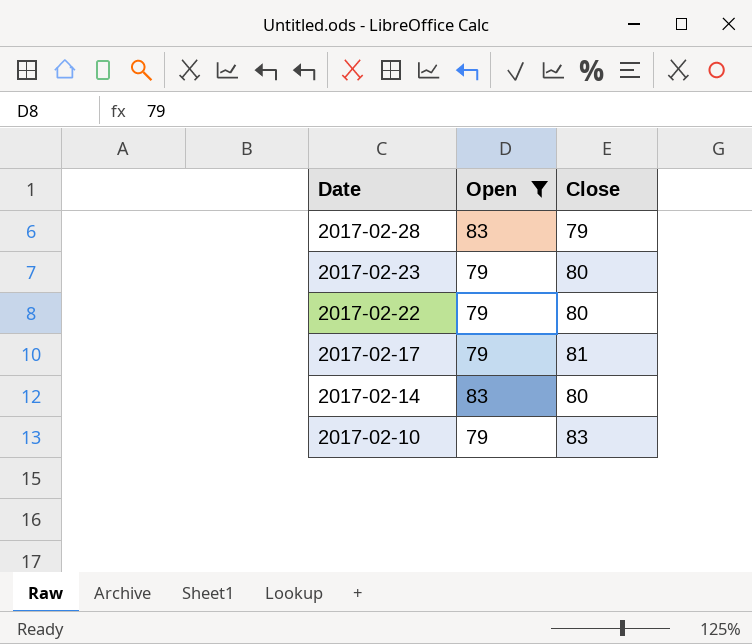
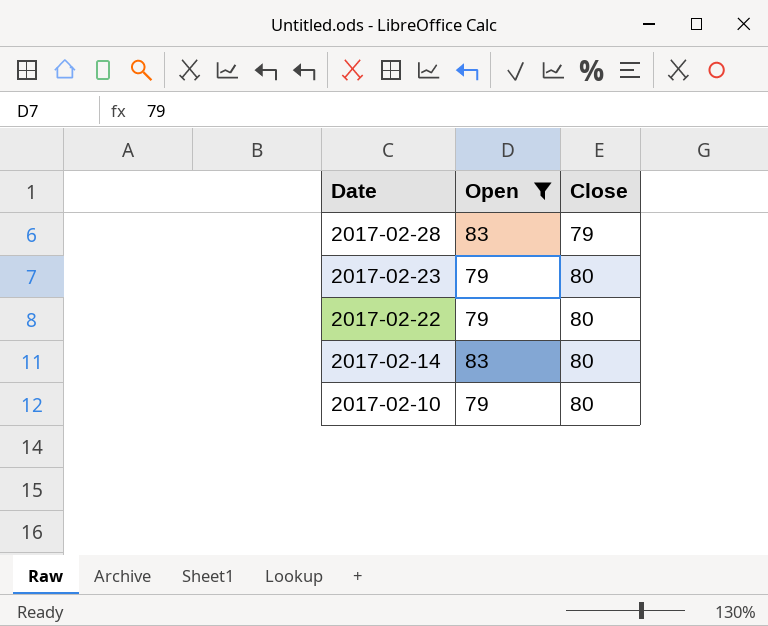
row 2017-02-17: 79 | 81 -> none
2017-02-10 | Close: 83 -> 80

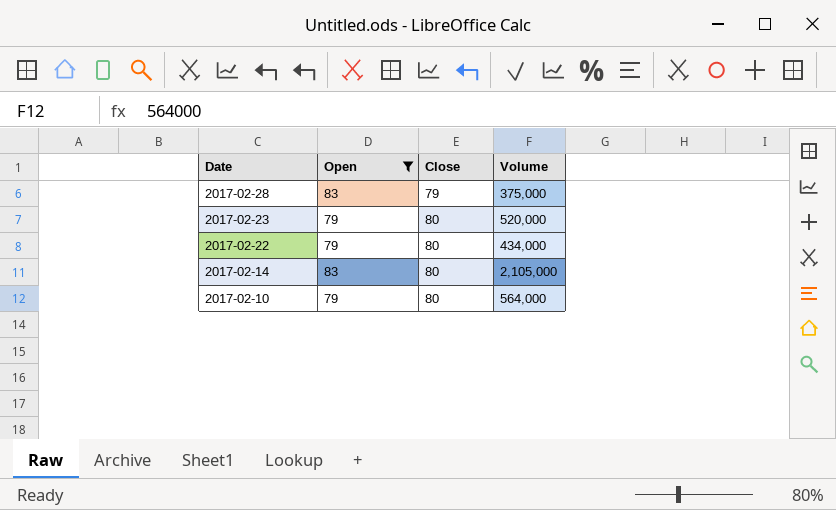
column Volume | position: none -> 4

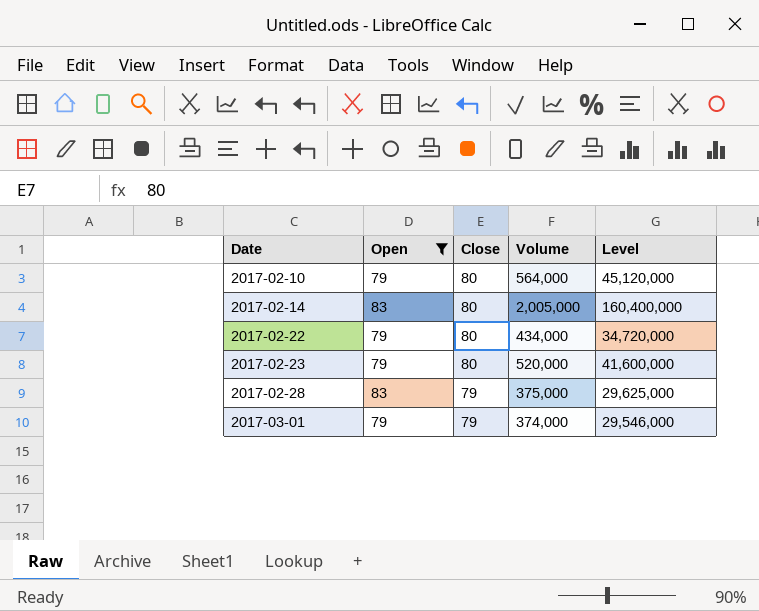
row order: Date descending -> Date ascending
column Level | formula: none -> [Close] * [Volume]
2017-02-14 | Volume: 2,105,000 -> 2,005,000
row 2017-03-01: none -> 79 | 79 | 374,000 | 29,546,000

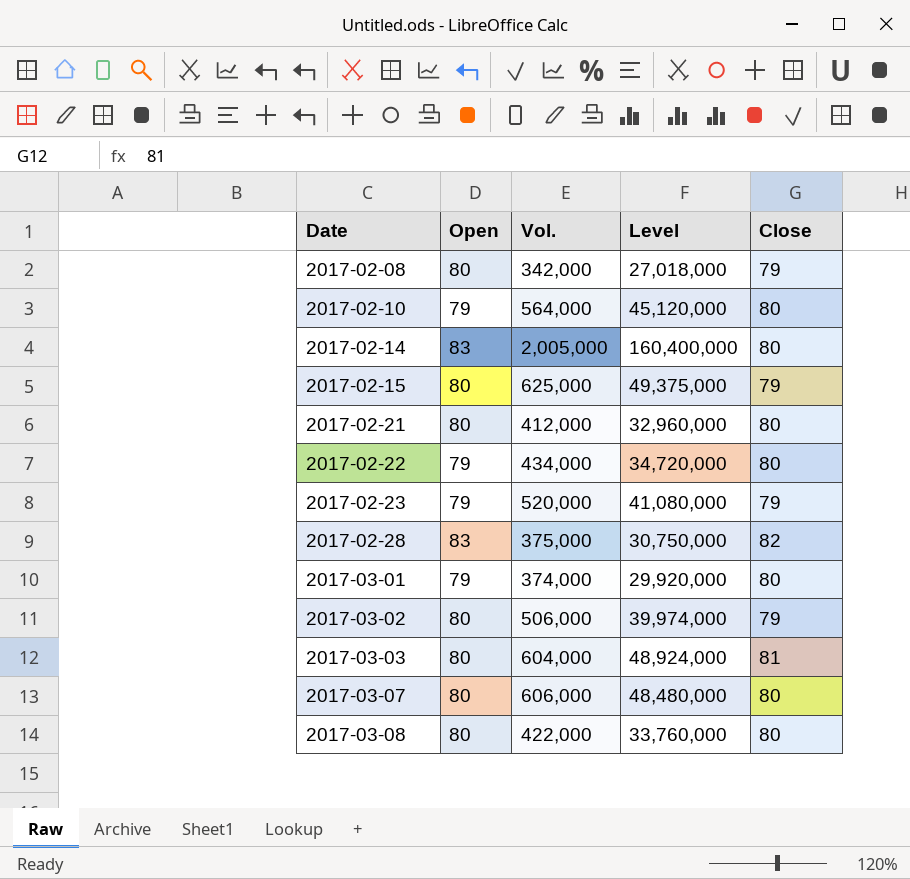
filter: Open != 80 -> none
column name: Volume -> Vol.
column Close | position: 3 -> 5
2017-02-23 | Level: 41,600,000 -> 41,080,000
2017-02-23 | Close: 80 -> 79
2017-02-28 | Level: 29,625,000 -> 30,750,000
2017-02-28 | Close: 79 -> 82
2017-03-01 | Level: 29,546,000 -> 29,920,000
2017-03-01 | Close: 79 -> 80

